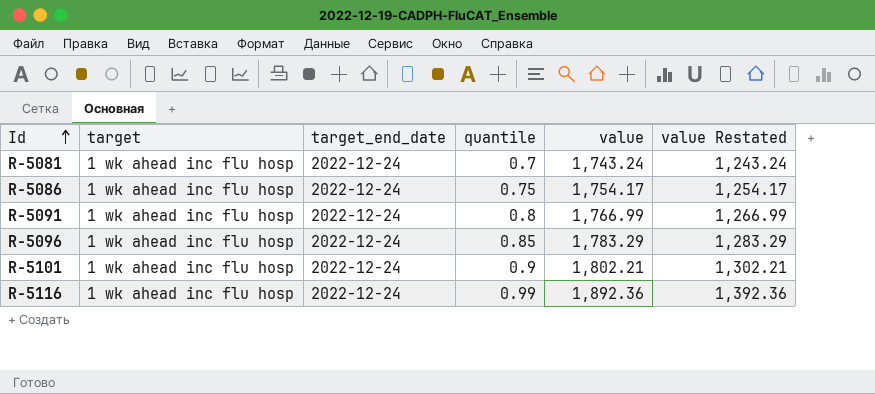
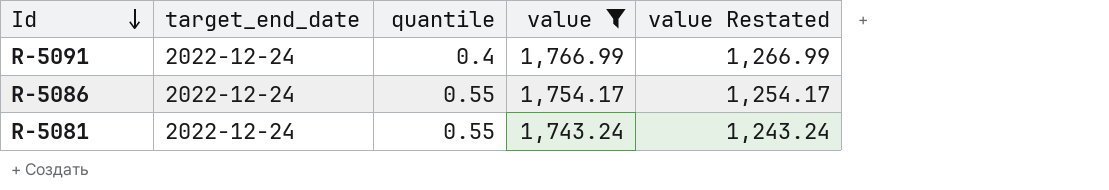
filter: none -> value <= 1,766.99
row order: Id ascending -> Id descending
column target | position: 2 -> none
R-5091 | quantile: 0.8 -> 0.4
R-5086 | quantile: 0.75 -> 0.55
R-5081 | quantile: 0.7 -> 0.55

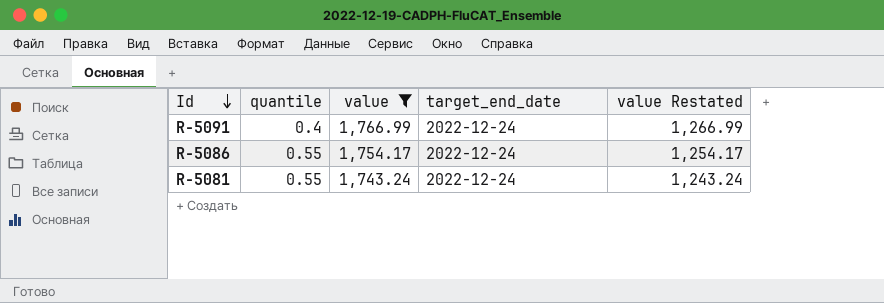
column target_end_date | position: 2 -> 4

